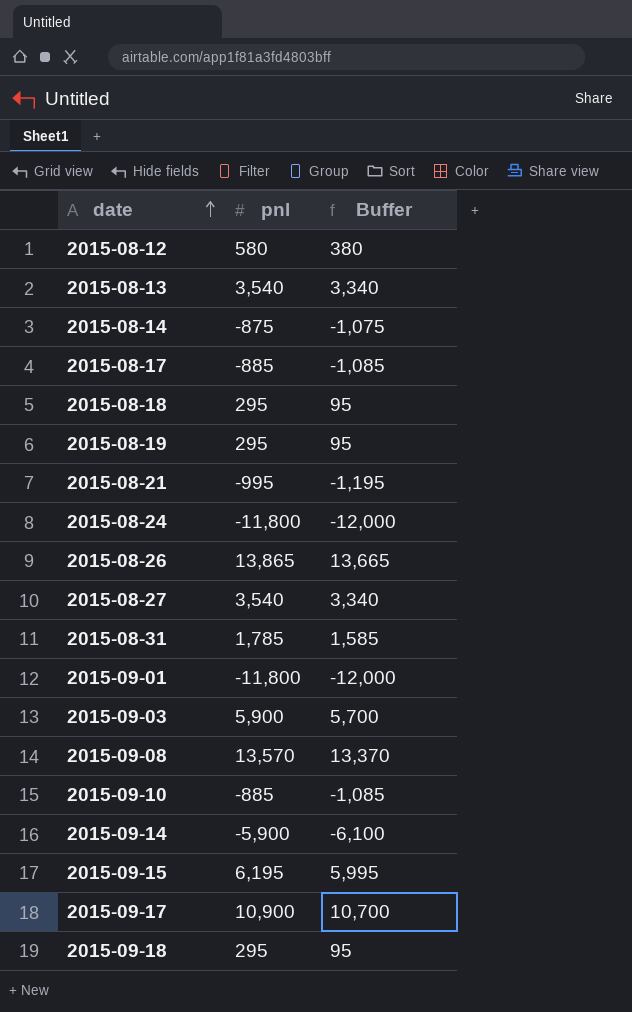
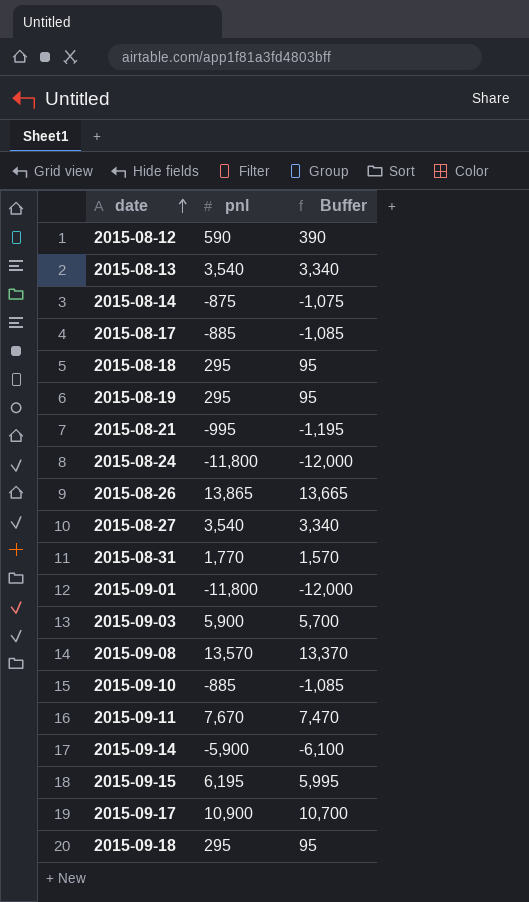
2015-08-12 | pnl: 580 -> 590
2015-08-12 | Buffer: 380 -> 390
2015-08-31 | pnl: 1,785 -> 1,770
2015-08-31 | Buffer: 1,585 -> 1,570
row 2015-09-11: none -> 7,670 | 7,470

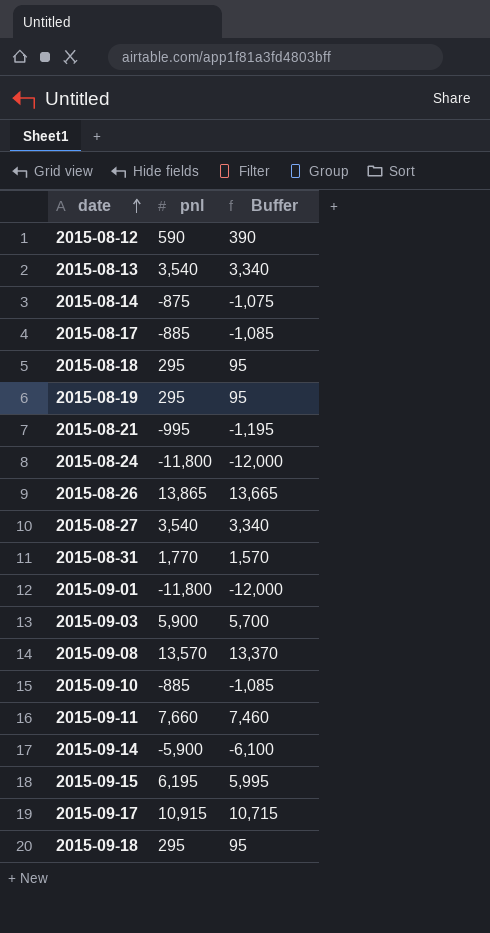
2015-09-11 | pnl: 7,670 -> 7,660
2015-09-11 | Buffer: 7,470 -> 7,460
2015-09-17 | pnl: 10,900 -> 10,915
2015-09-17 | Buffer: 10,700 -> 10,715

